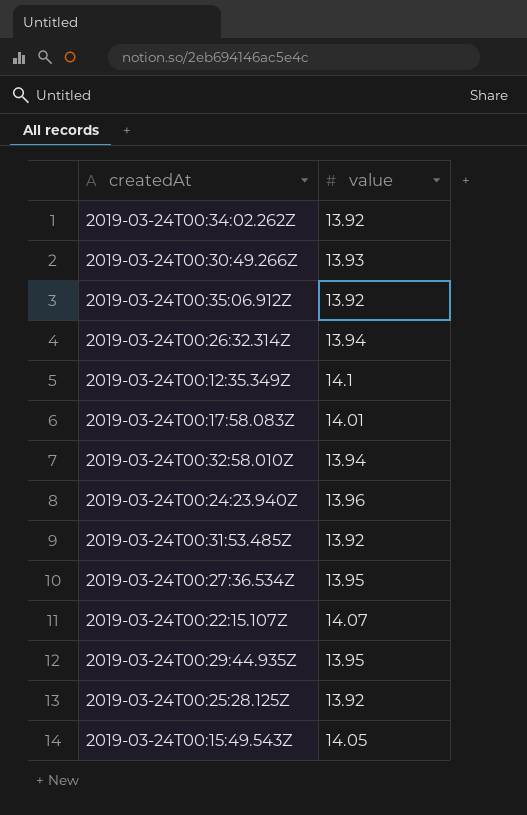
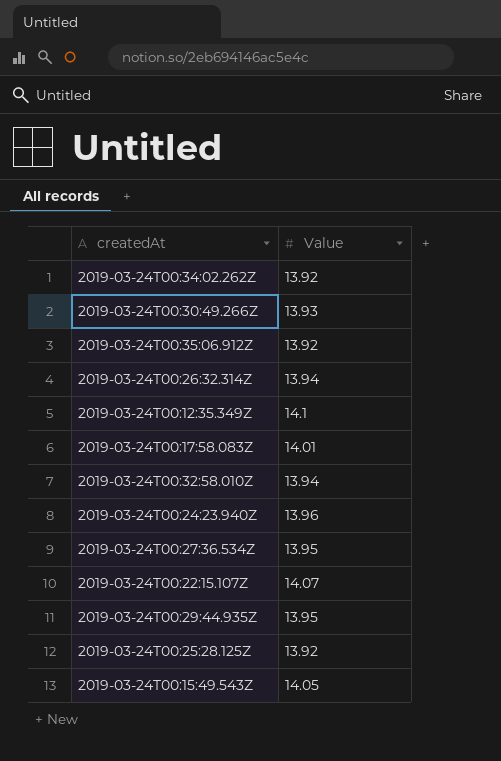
column name: value -> Value
row 2019-03-24T00:31:53.485Z: 13.92 -> none

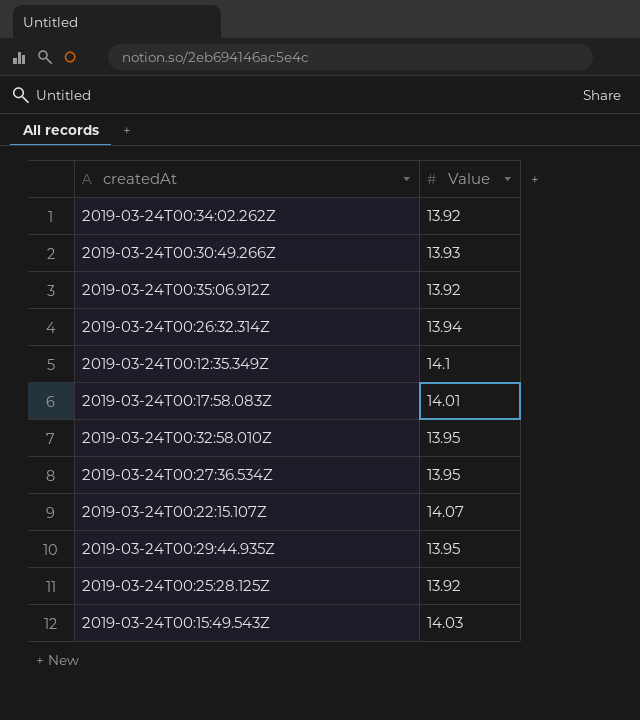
row 2019-03-24T00:24:23.940Z: 13.96 -> none
2019-03-24T00:32:58.010Z | Value: 13.94 -> 13.95
2019-03-24T00:15:49.543Z | Value: 14.05 -> 14.03

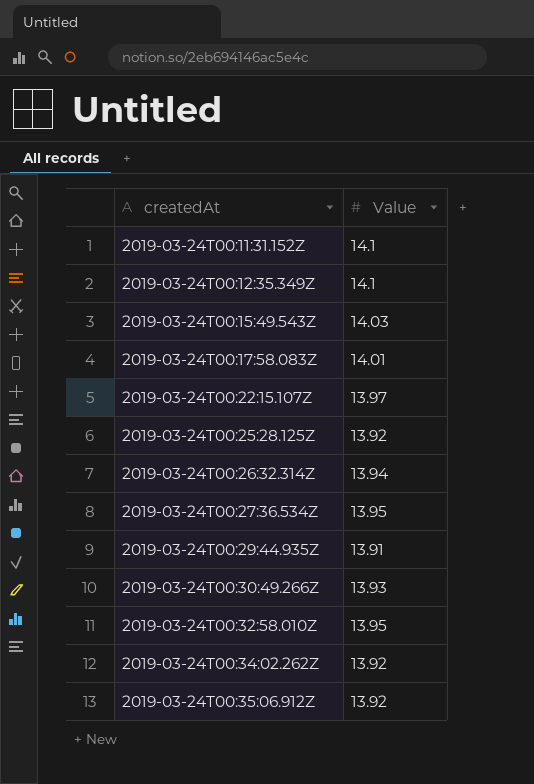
row order: none -> createdAt ascending
row 2019-03-24T00:11:31.152Z: none -> 14.1
2019-03-24T00:22:15.107Z | Value: 14.07 -> 13.97
2019-03-24T00:29:44.935Z | Value: 13.95 -> 13.91

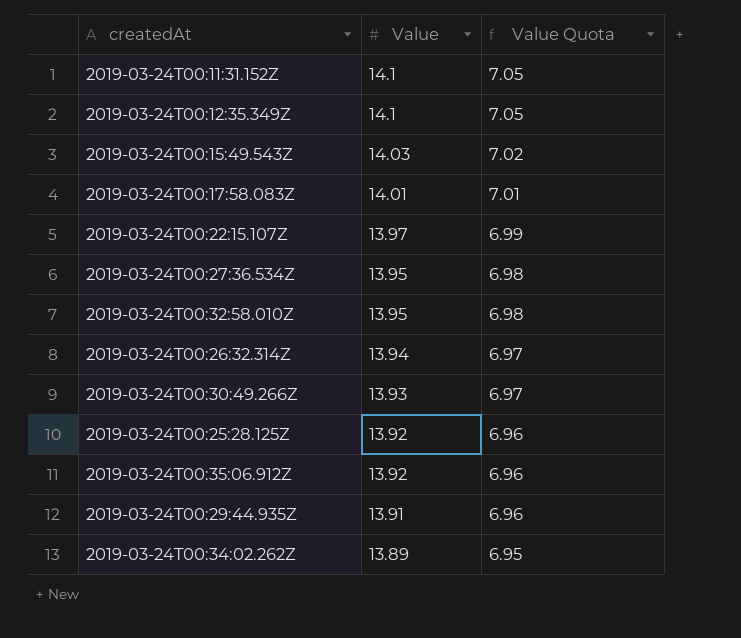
row order: createdAt ascending -> Value descending
column Value Quota | formula: none -> [Value] * 0.5
2019-03-24T00:34:02.262Z | Value: 13.92 -> 13.89

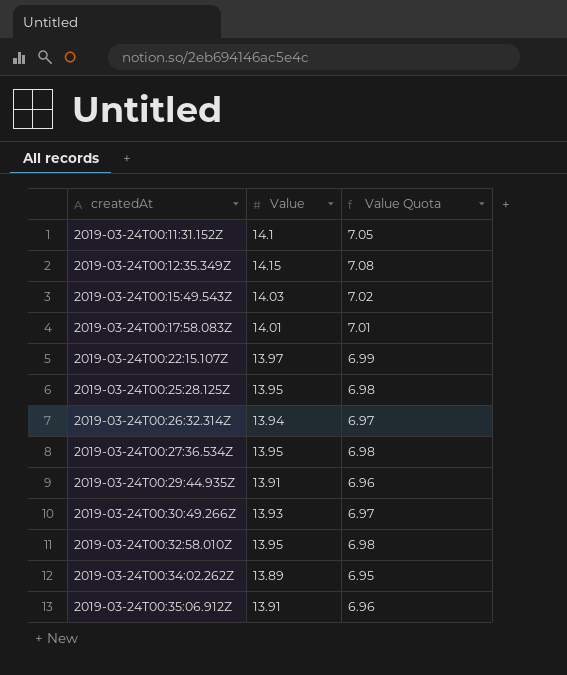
row order: Value descending -> createdAt ascending
2019-03-24T00:12:35.349Z | Value: 14.1 -> 14.15
2019-03-24T00:12:35.349Z | Value Quota: 7.05 -> 7.08
2019-03-24T00:25:28.125Z | Value: 13.92 -> 13.95
2019-03-24T00:25:28.125Z | Value Quota: 6.96 -> 6.98
2019-03-24T00:35:06.912Z | Value: 13.92 -> 13.91

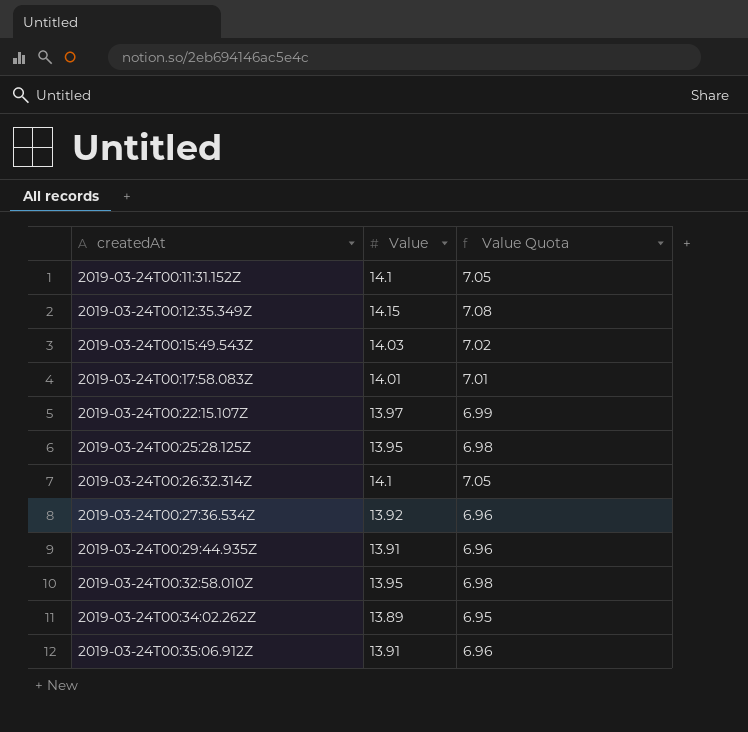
row 2019-03-24T00:30:49.266Z: 13.93 | 6.97 -> none
2019-03-24T00:26:32.314Z | Value: 13.94 -> 14.1
2019-03-24T00:26:32.314Z | Value Quota: 6.97 -> 7.05
2019-03-24T00:27:36.534Z | Value: 13.95 -> 13.92
2019-03-24T00:27:36.534Z | Value Quota: 6.98 -> 6.96

